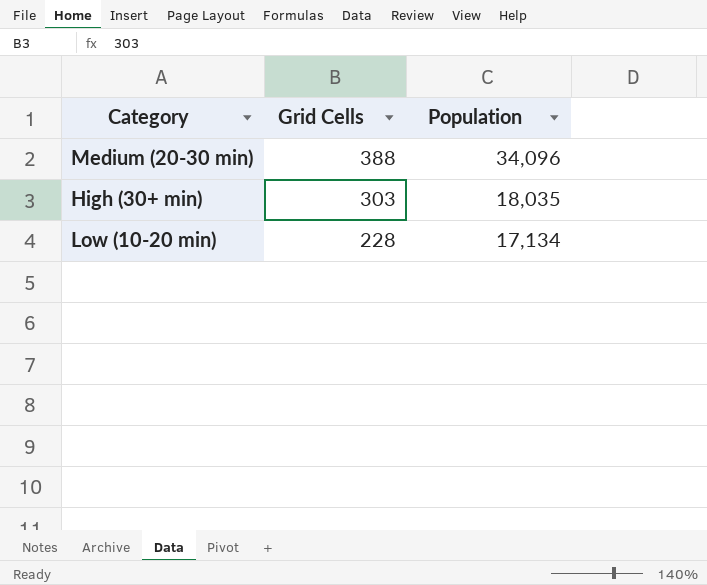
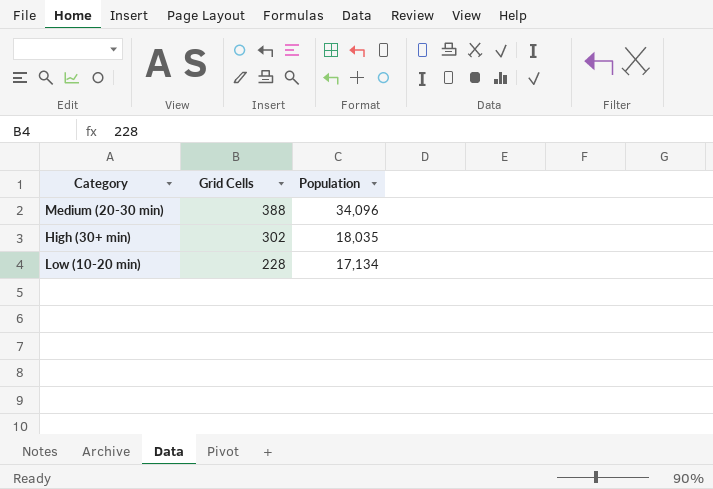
High (30+ min) | Grid Cells: 303 -> 302

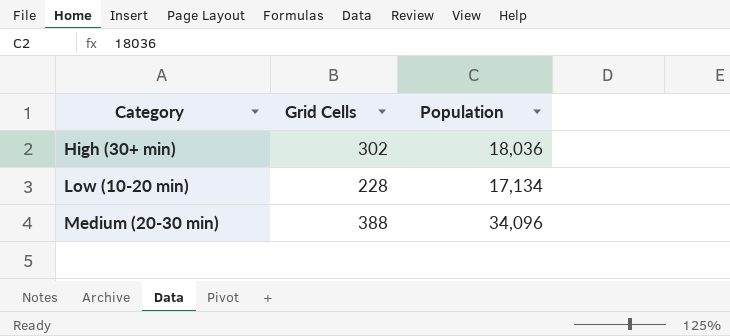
row order: Grid Cells descending -> Category ascending
High (30+ min) | Population: 18,035 -> 18,036

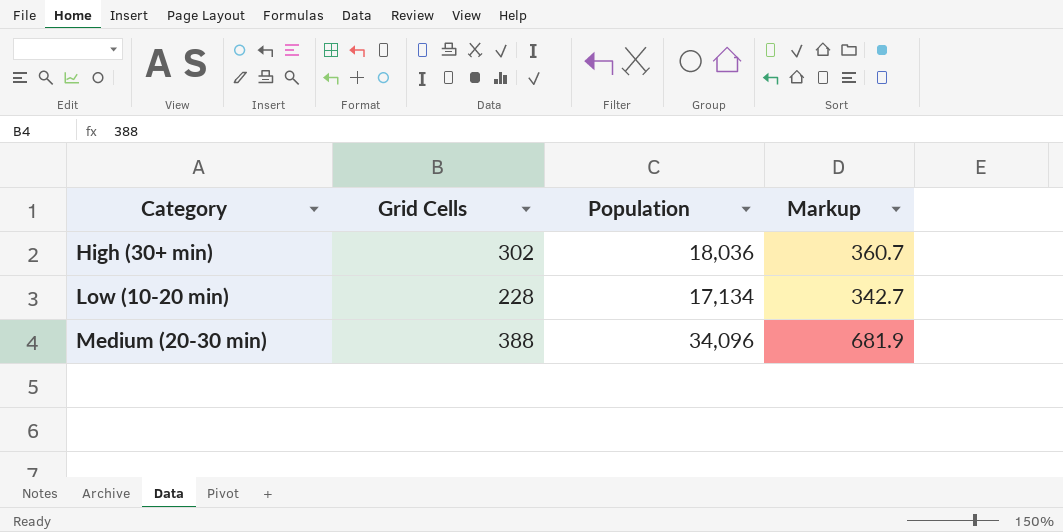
column Markup | formula: none -> [Population] * 0.02

